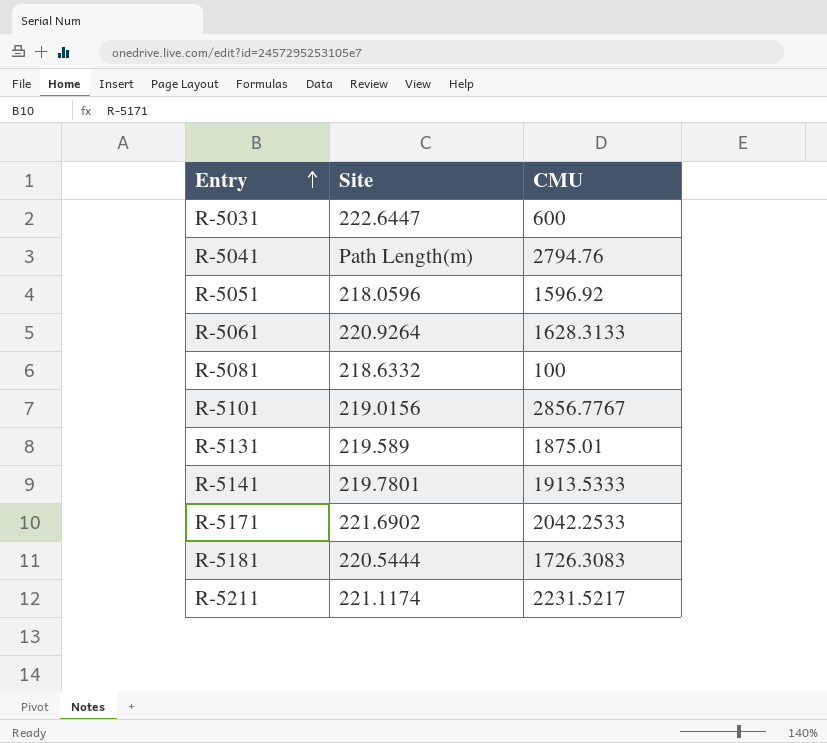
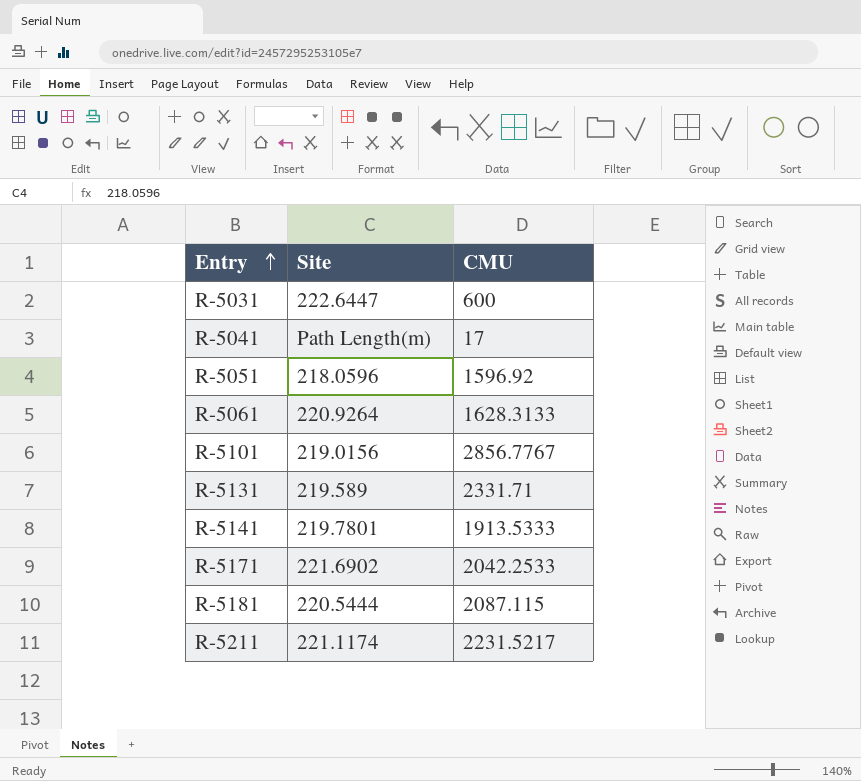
row R-5081: 218.6332 | 100 -> none
R-5041 | CMU: 2794.76 -> 17
R-5131 | CMU: 1875.01 -> 2331.71
R-5181 | CMU: 1726.3083 -> 2087.115

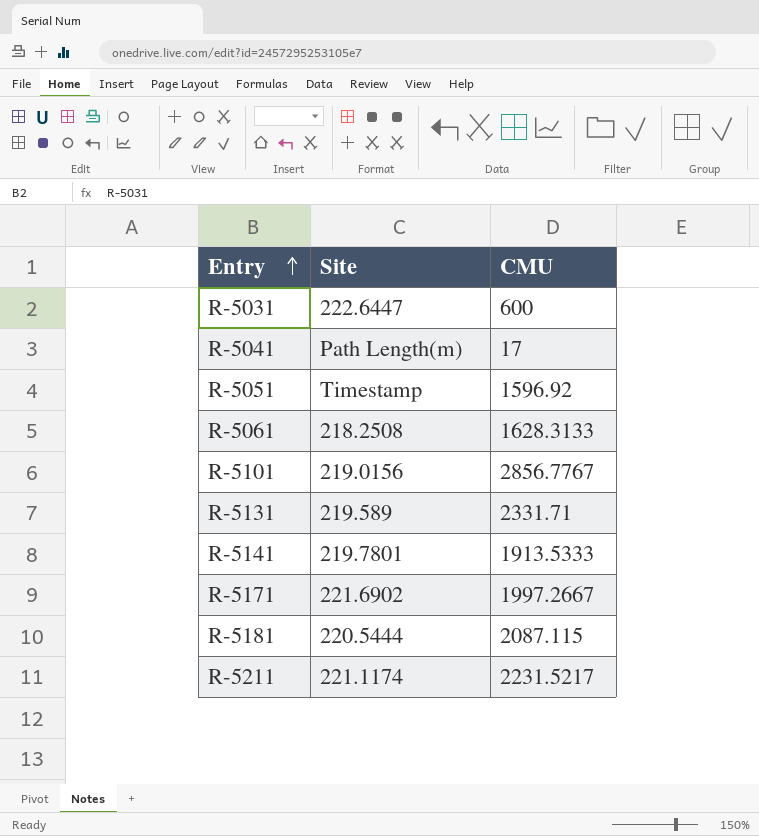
R-5051 | Site: 218.0596 -> Timestamp
R-5061 | Site: 220.9264 -> 218.2508
R-5171 | CMU: 2042.2533 -> 1997.2667

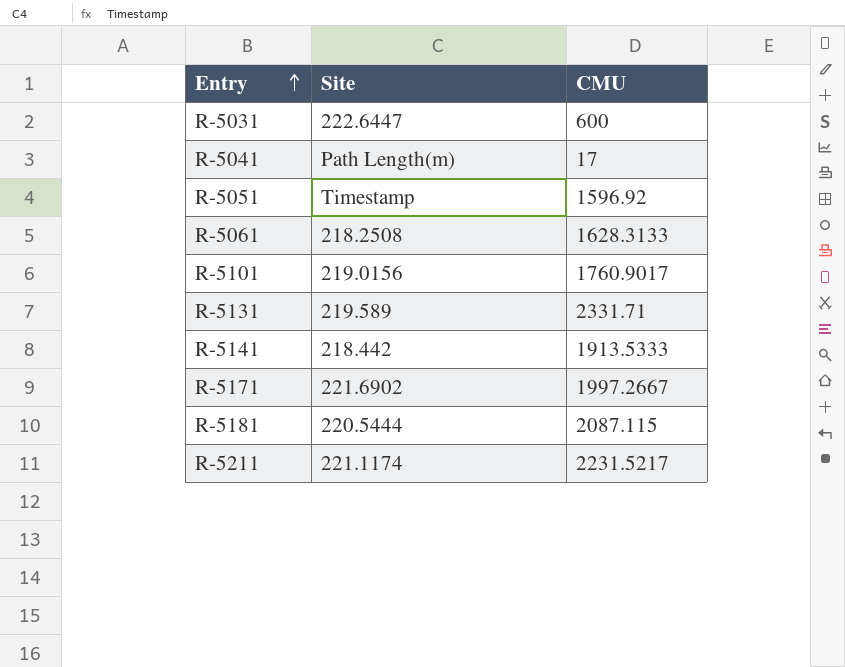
R-5101 | CMU: 2856.7767 -> 1760.9017
R-5141 | Site: 219.7801 -> 218.442

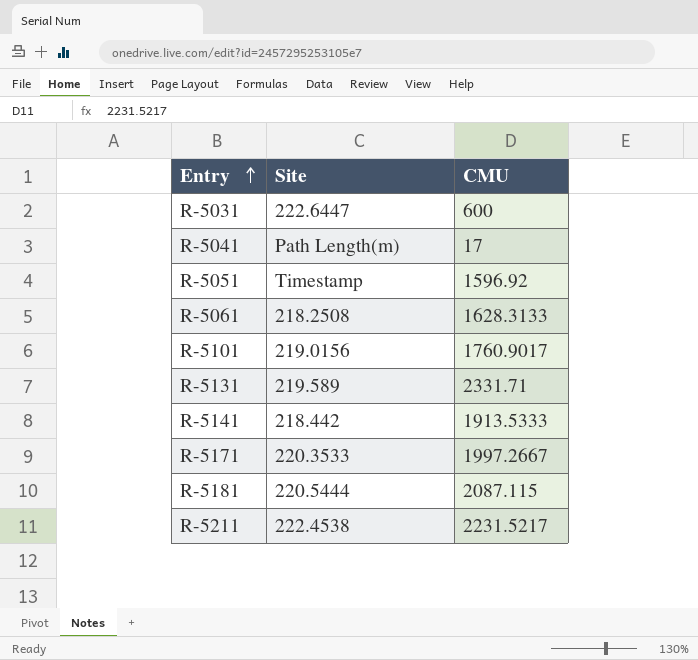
R-5171 | Site: 221.6902 -> 220.3533
R-5211 | Site: 221.1174 -> 222.4538

